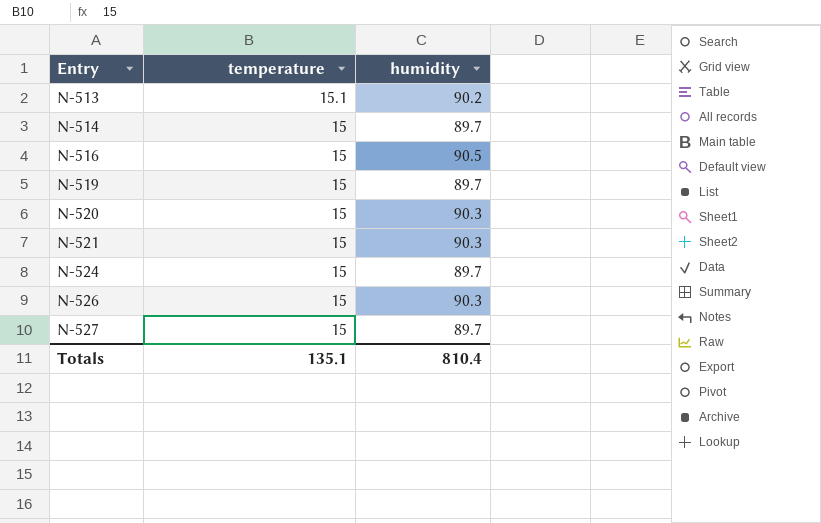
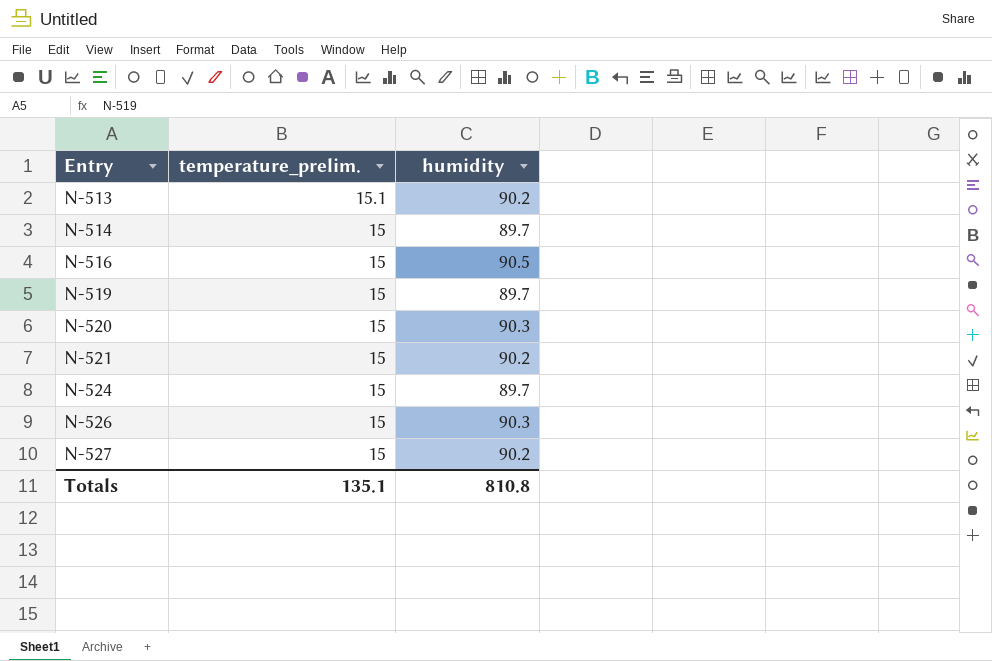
column name: temperature -> temperature_prelim.
N-521 | humidity: 90.3 -> 90.2
N-527 | humidity: 89.7 -> 90.2
Totals | humidity: 810.4 -> 810.8

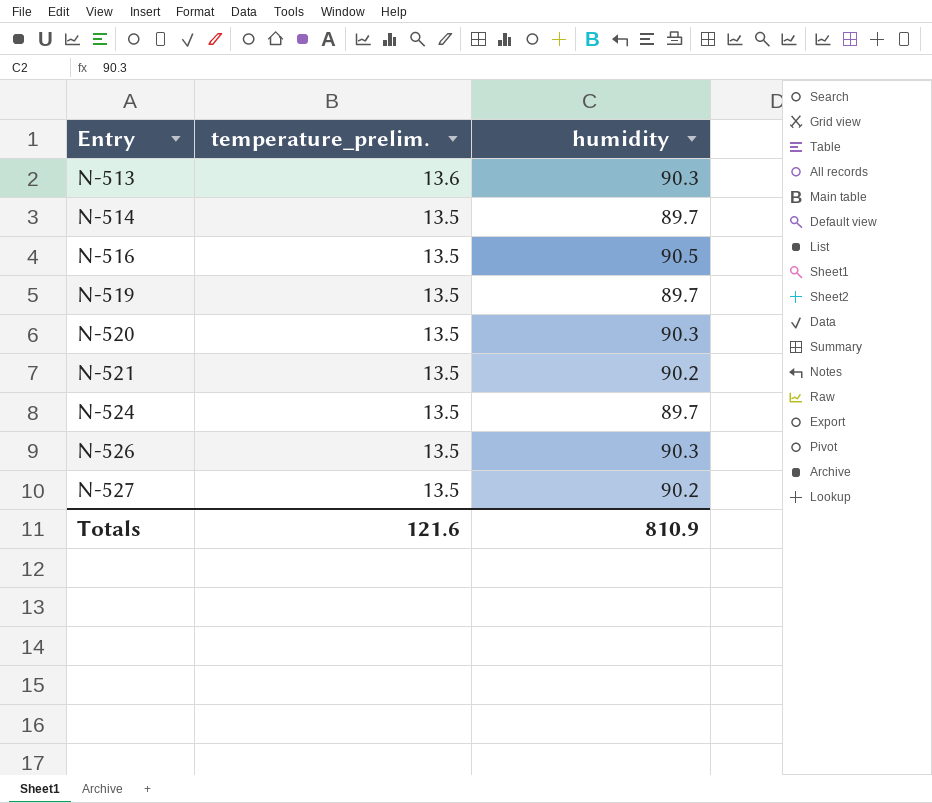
N-513 | temperature_prelim.: 15.1 -> 13.6
N-513 | humidity: 90.2 -> 90.3
N-514 | temperature_prelim.: 15 -> 13.5
N-516 | temperature_prelim.: 15 -> 13.5
N-519 | temperature_prelim.: 15 -> 13.5
N-520 | temperature_prelim.: 15 -> 13.5
N-521 | temperature_prelim.: 15 -> 13.5
N-524 | temperature_prelim.: 15 -> 13.5
N-526 | temperature_prelim.: 15 -> 13.5
N-527 | temperature_prelim.: 15 -> 13.5
Totals | temperature_prelim.: 135.1 -> 121.6
Totals | humidity: 810.8 -> 810.9

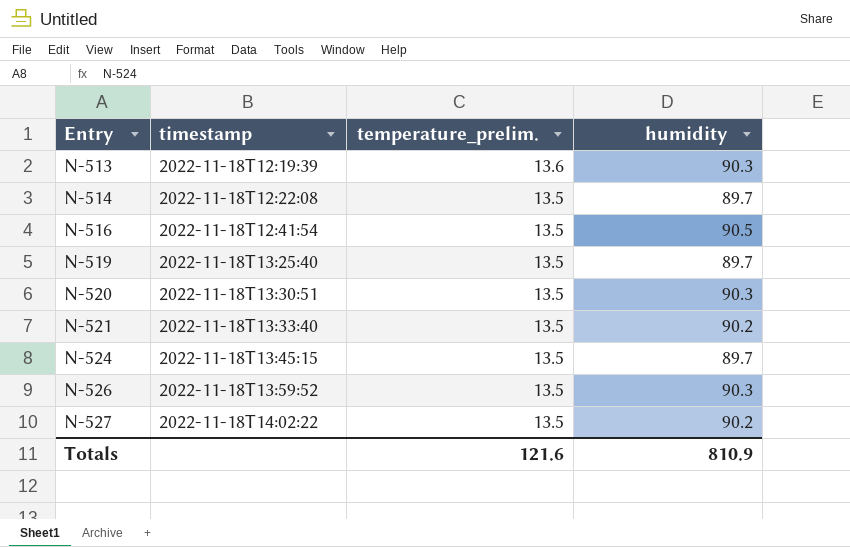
column timestamp | position: none -> 2

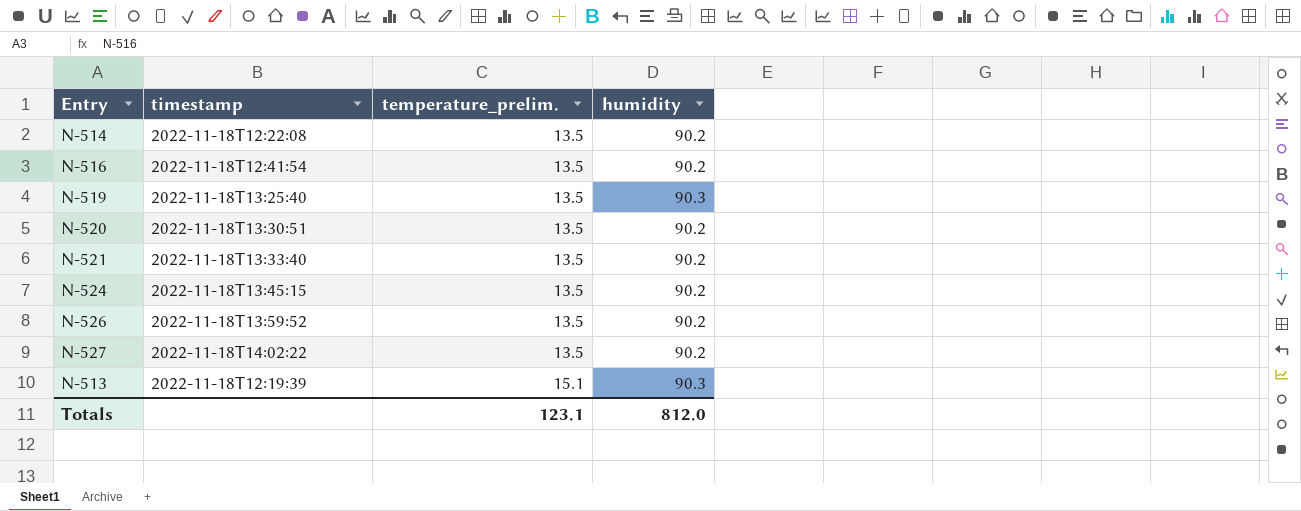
row order: Entry ascending -> temperature_prelim. ascending
N-514 | humidity: 89.7 -> 90.2
N-516 | humidity: 90.5 -> 90.2
N-519 | humidity: 89.7 -> 90.3
N-520 | humidity: 90.3 -> 90.2
N-524 | humidity: 89.7 -> 90.2
N-526 | humidity: 90.3 -> 90.2
N-513 | temperature_prelim.: 13.6 -> 15.1
Totals | temperature_prelim.: 121.6 -> 123.1
Totals | humidity: 810.9 -> 812.0

